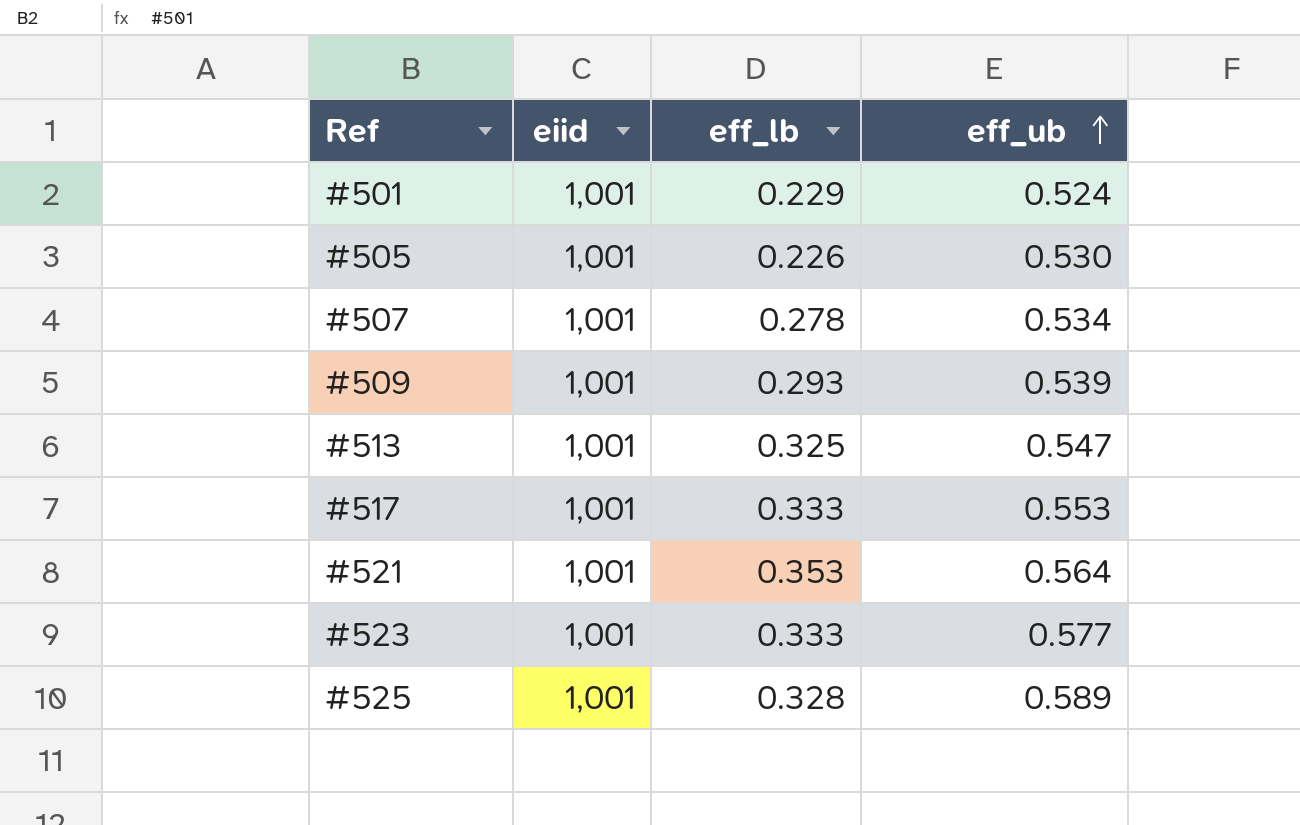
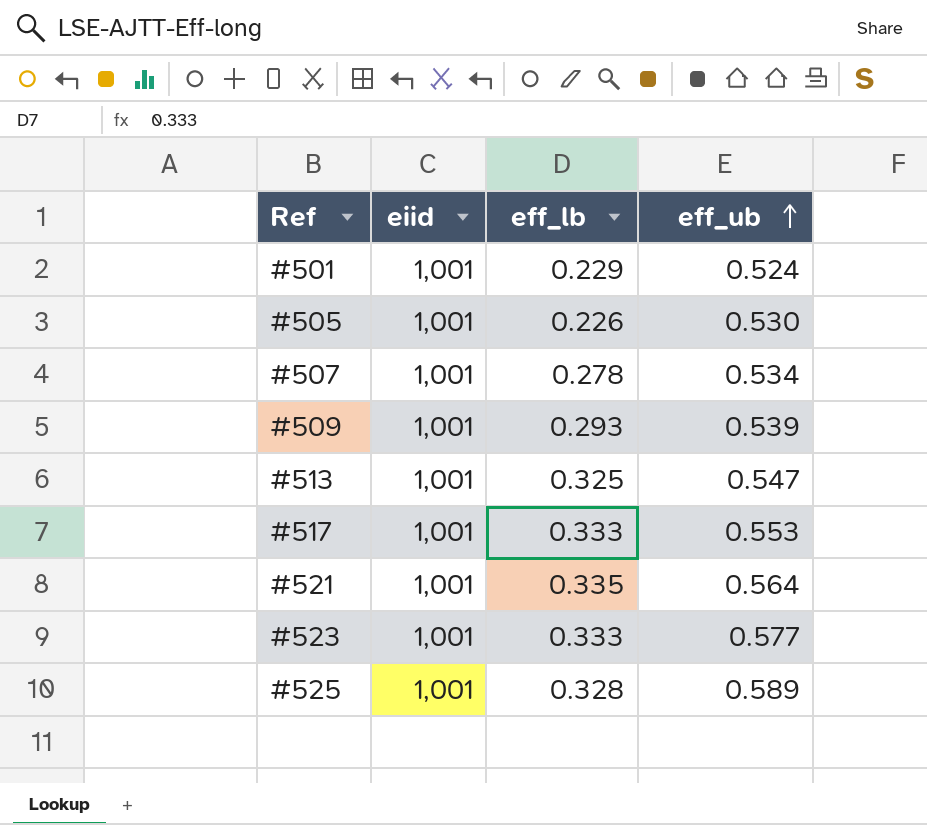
#521 | eff_lb: 0.353 -> 0.335

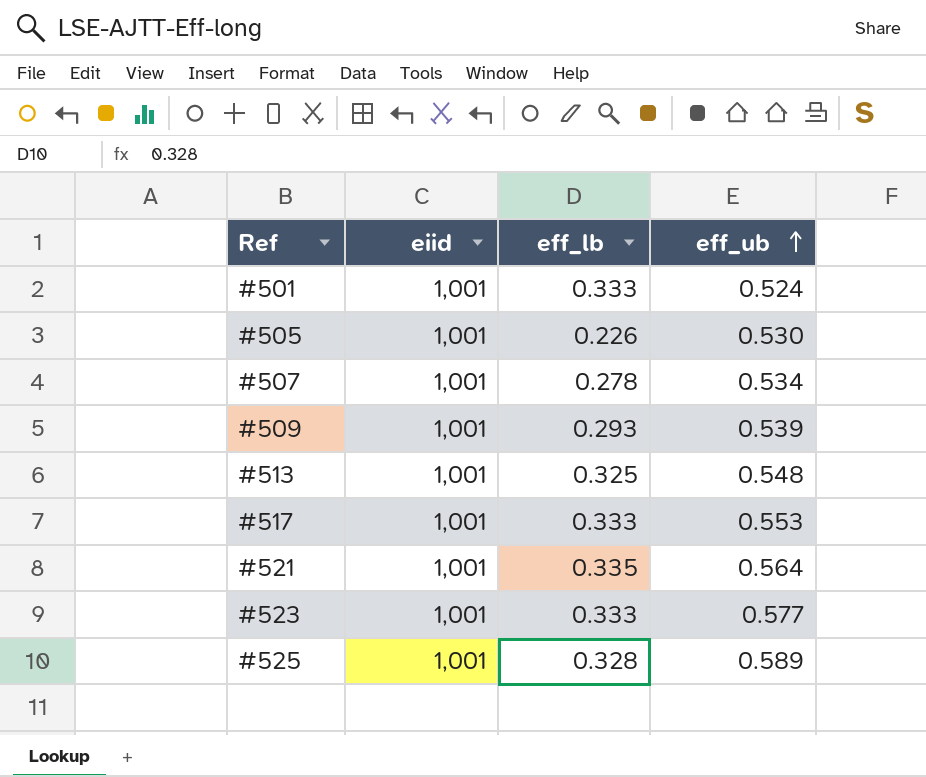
#501 | eff_lb: 0.229 -> 0.333
#513 | eff_ub: 0.547 -> 0.548

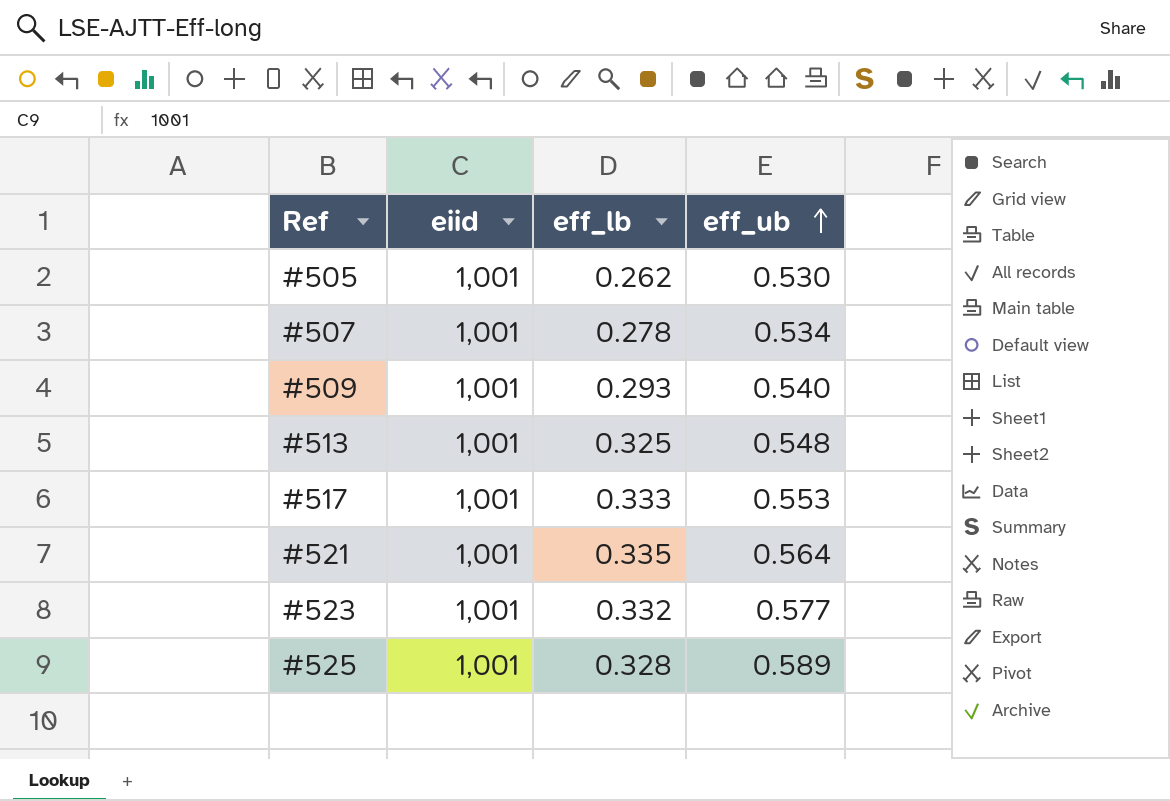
row #501: 1,001 | 0.333 | 0.524 -> none
#505 | eff_lb: 0.226 -> 0.262
#509 | eff_ub: 0.539 -> 0.540
#523 | eff_lb: 0.333 -> 0.332

